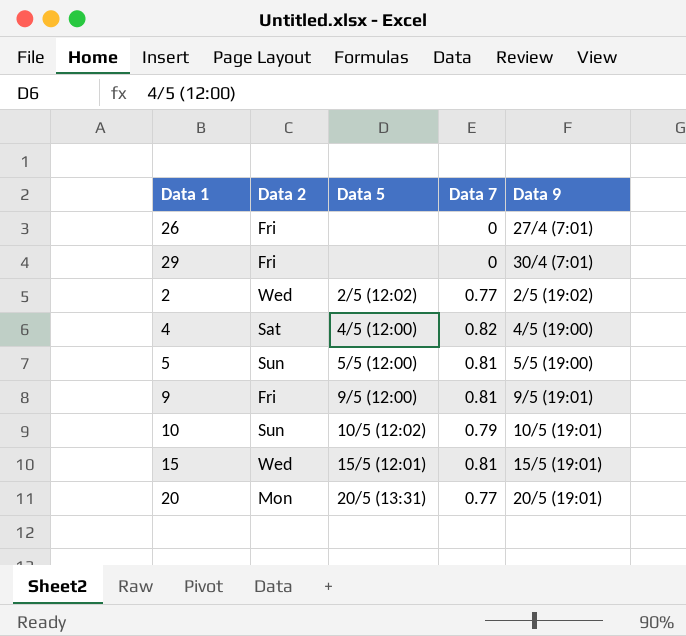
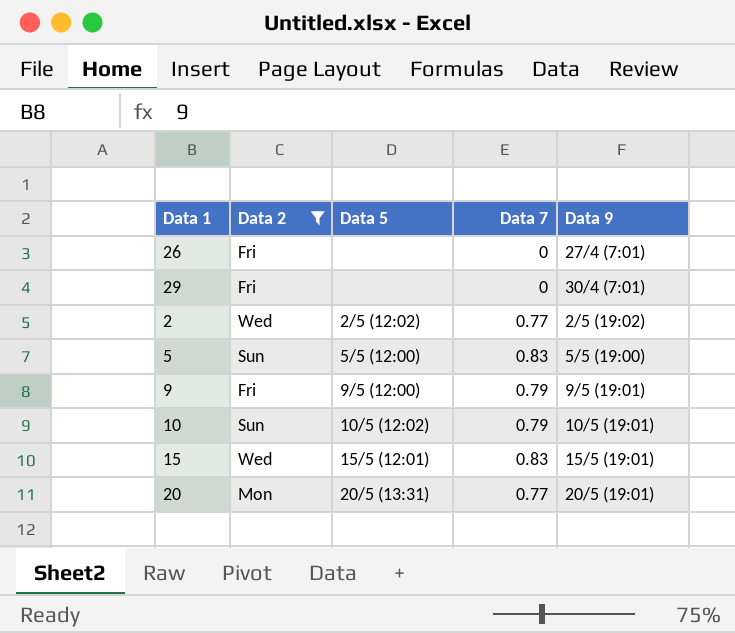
filter: none -> Data 2 != Sat
5 | Data 7: 0.81 -> 0.83
9 | Data 7: 0.81 -> 0.79
15 | Data 7: 0.81 -> 0.83

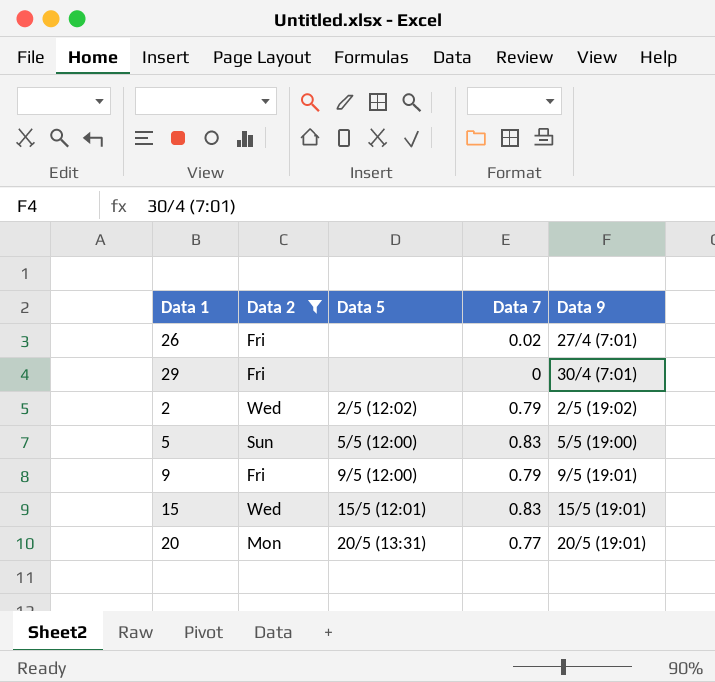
row 10: Sun | 10/5 (12:02) | 0.79 | 10/5 (19:01) -> none
26 | Data 7: 0 -> 0.02
2 | Data 7: 0.77 -> 0.79

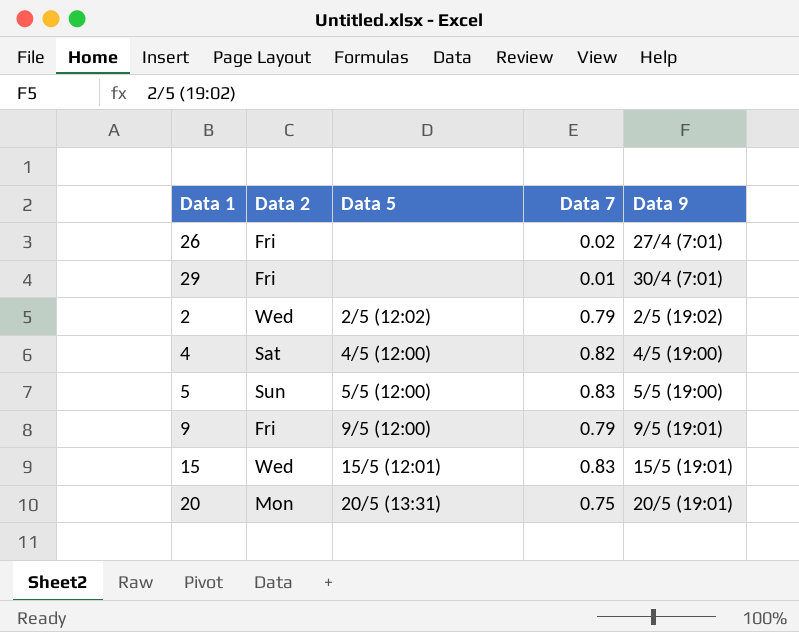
filter: Data 2 != Sat -> none
29 | Data 7: 0 -> 0.01
20 | Data 7: 0.77 -> 0.75

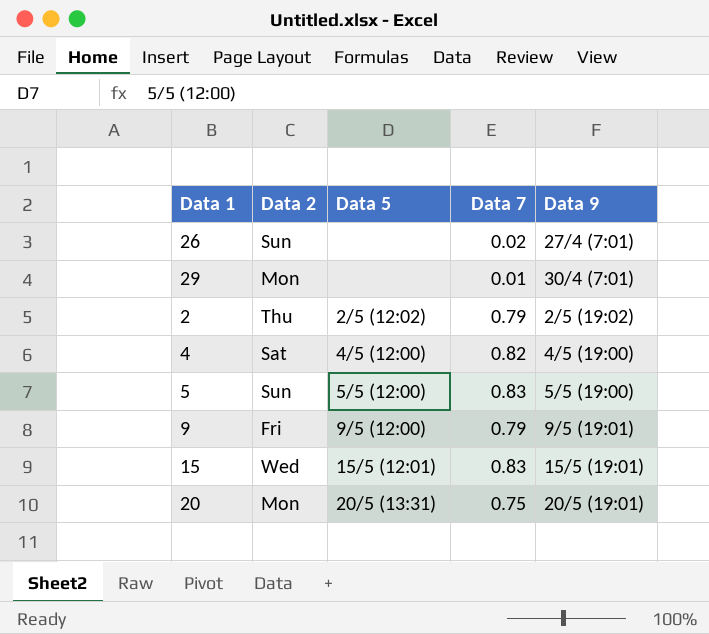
26 | Data 2: Fri -> Sun
29 | Data 2: Fri -> Mon
2 | Data 2: Wed -> Thu

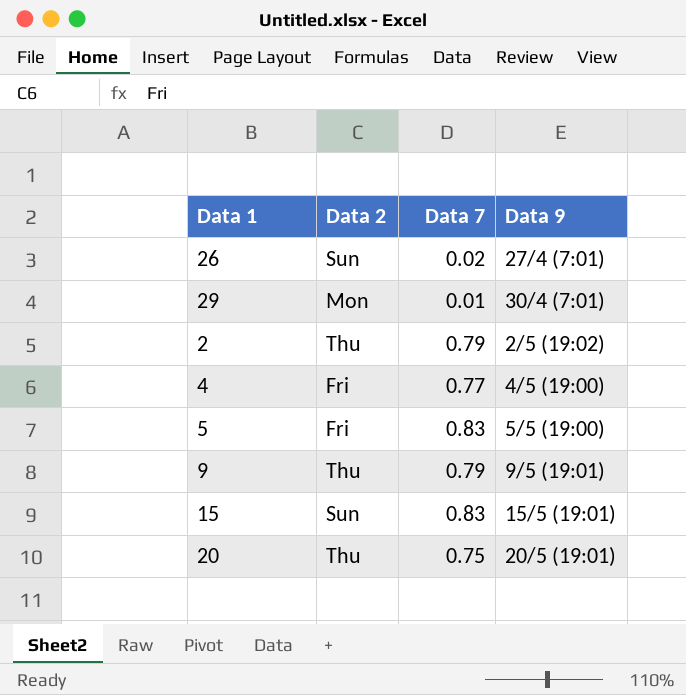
column Data 5 | position: 3 -> none
4 | Data 2: Sat -> Fri
4 | Data 7: 0.82 -> 0.77
5 | Data 2: Sun -> Fri
9 | Data 2: Fri -> Thu
15 | Data 2: Wed -> Sun
20 | Data 2: Mon -> Thu

